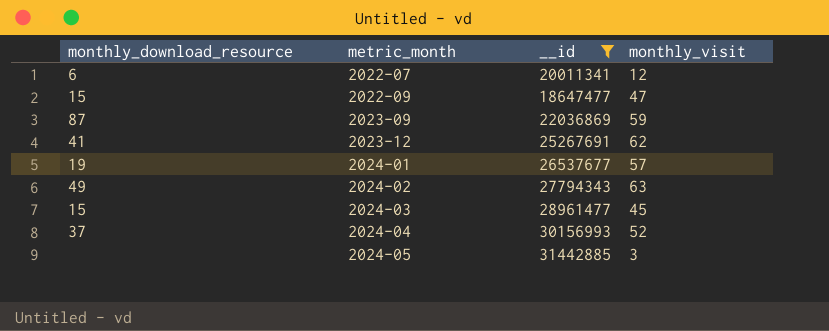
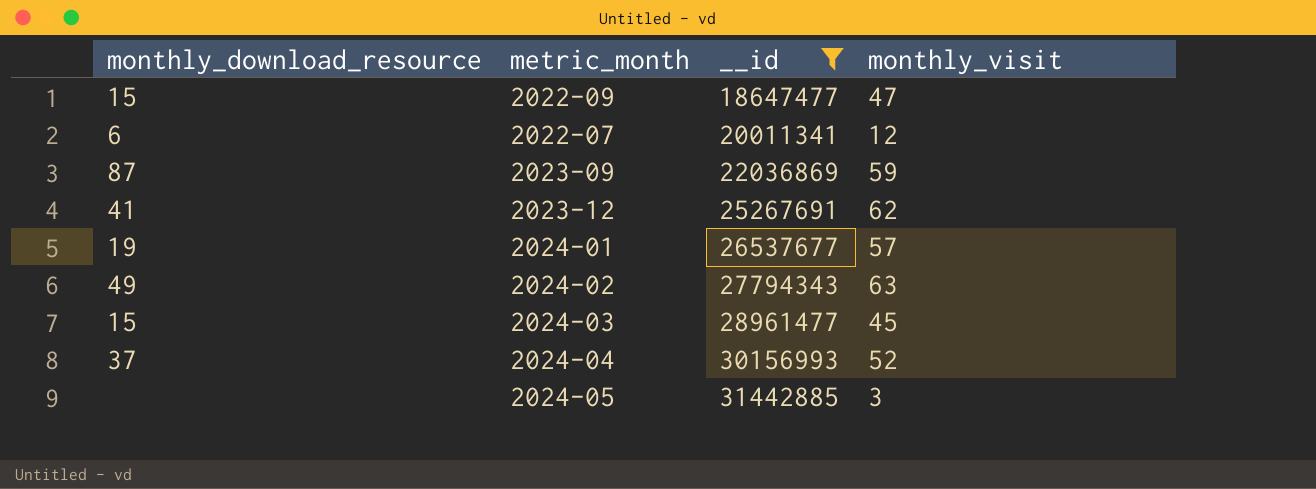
row order: metric_month ascending -> __id ascending

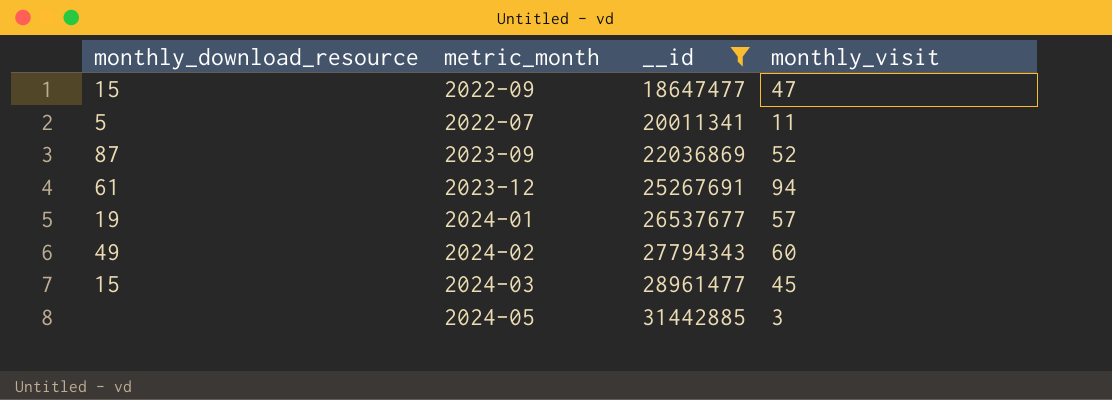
row 2024-04: 37 | 30156993 | 52 -> none
2022-07 | monthly_download_resource: 6 -> 5
2022-07 | monthly_visit: 12 -> 11
2023-09 | monthly_visit: 59 -> 52
2023-12 | monthly_download_resource: 41 -> 61
2023-12 | monthly_visit: 62 -> 94
2024-02 | monthly_visit: 63 -> 60

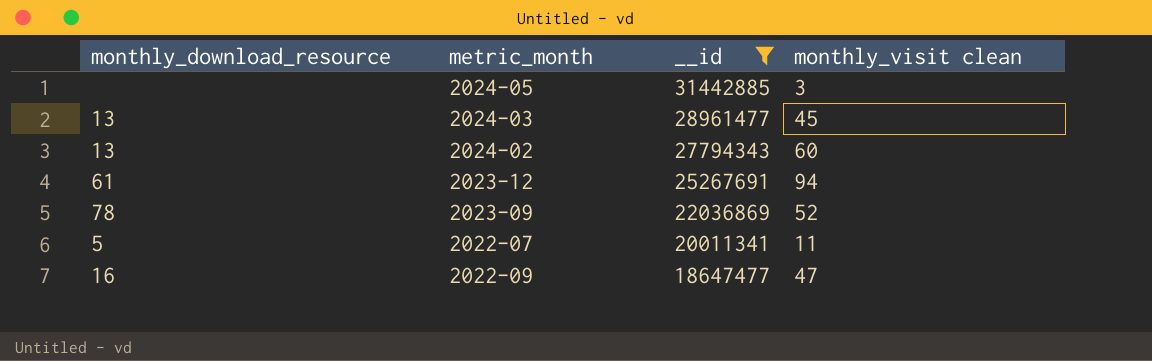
row order: __id ascending -> __id descending
column name: monthly_visit -> monthly_visit clean
row 2024-01: 19 | 26537677 | 57 -> none
2024-03 | monthly_download_resource: 15 -> 13
2024-02 | monthly_download_resource: 49 -> 13
2023-09 | monthly_download_resource: 87 -> 78
2022-09 | monthly_download_resource: 15 -> 16

